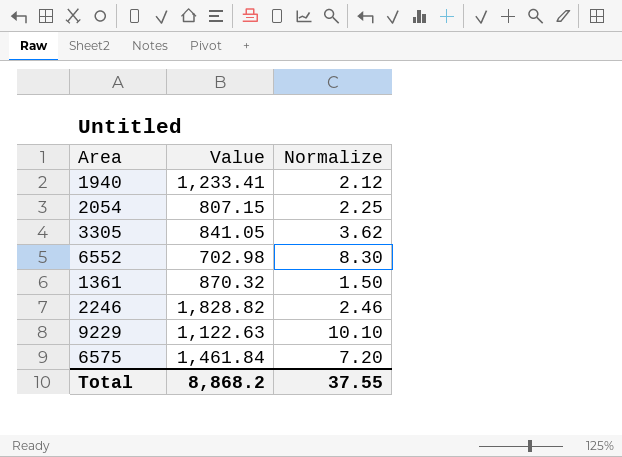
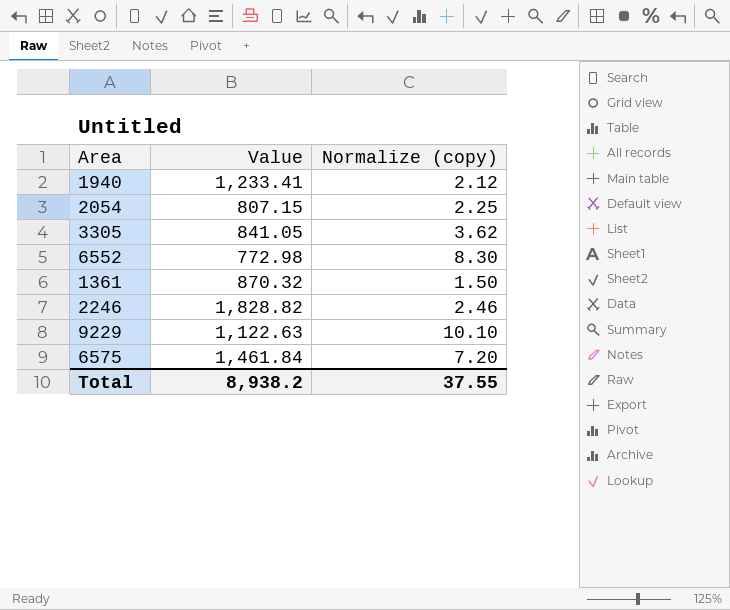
column name: Normalize -> Normalize (copy)
6552 | Value: 702.98 -> 772.98
Total | Value: 8,868.2 -> 8,938.2

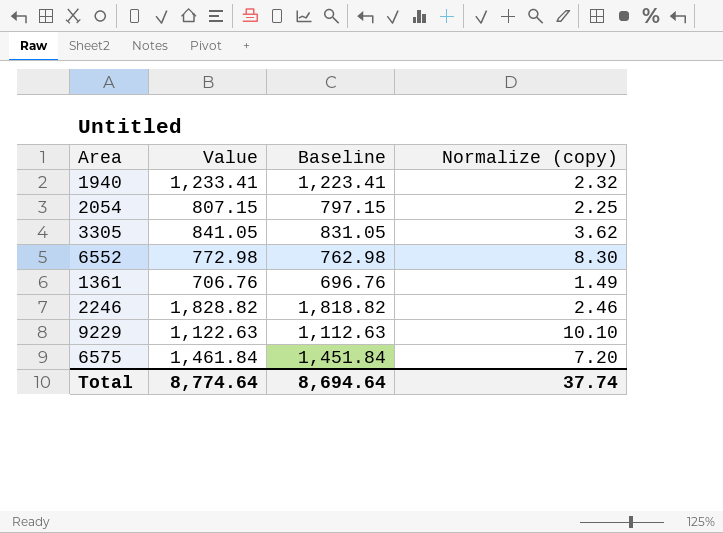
column Baseline | formula: none -> [Value] - 10
1940 | Normalize (copy): 2.12 -> 2.32
1361 | Value: 870.32 -> 706.76
1361 | Normalize (copy): 1.50 -> 1.49
Total | Value: 8,938.2 -> 8,774.64
Total | Normalize (copy): 37.55 -> 37.74

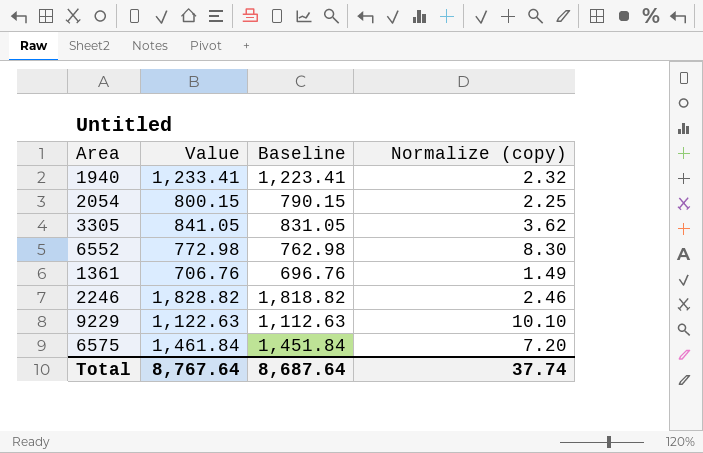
2054 | Value: 807.15 -> 800.15
2054 | Baseline: 797.15 -> 790.15
Total | Value: 8,774.64 -> 8,767.64
Total | Baseline: 8,694.64 -> 8,687.64

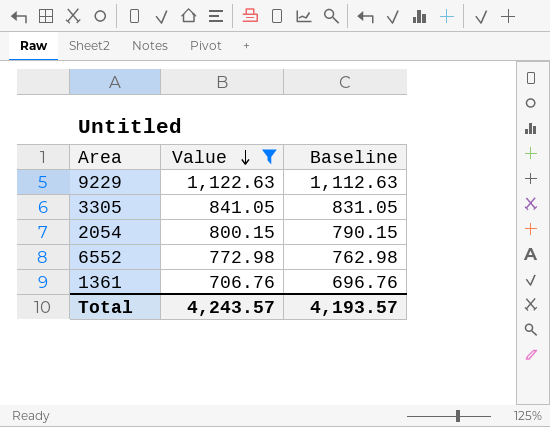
filter: none -> Value <= 1,122.63
row order: none -> Value descending
column Normalize (copy) | position: 4 -> none
Total | Value: 8,767.64 -> 4,243.57
Total | Baseline: 8,687.64 -> 4,193.57

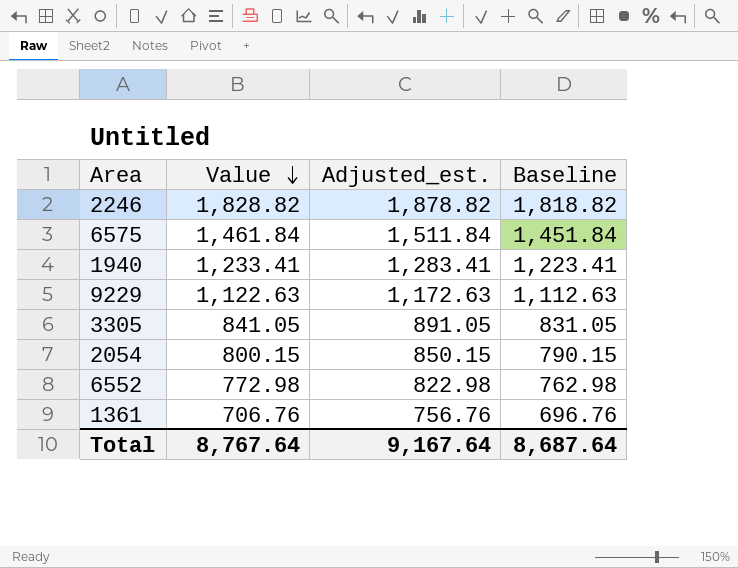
filter: Value <= 1,122.63 -> none
column Adjusted_est. | formula: none -> [Value] + 50
Total | Value: 4,243.57 -> 8,767.64
Total | Baseline: 4,193.57 -> 8,687.64

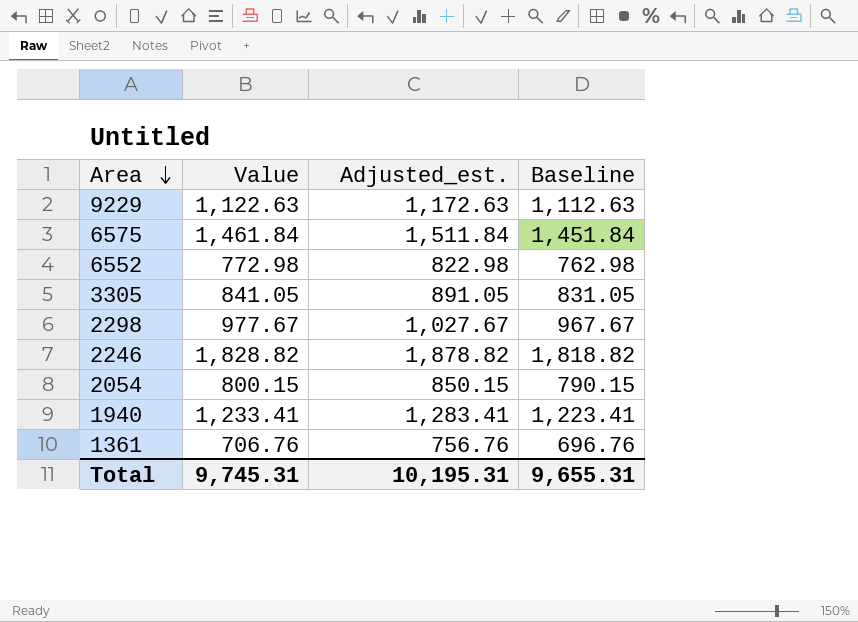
row order: Value descending -> Area descending
row 2298: none -> 977.67 | 1,027.67 | 967.67
Total | Value: 8,767.64 -> 9,745.31
Total | Adjusted_est.: 9,167.64 -> 10,195.31
Total | Baseline: 8,687.64 -> 9,655.31

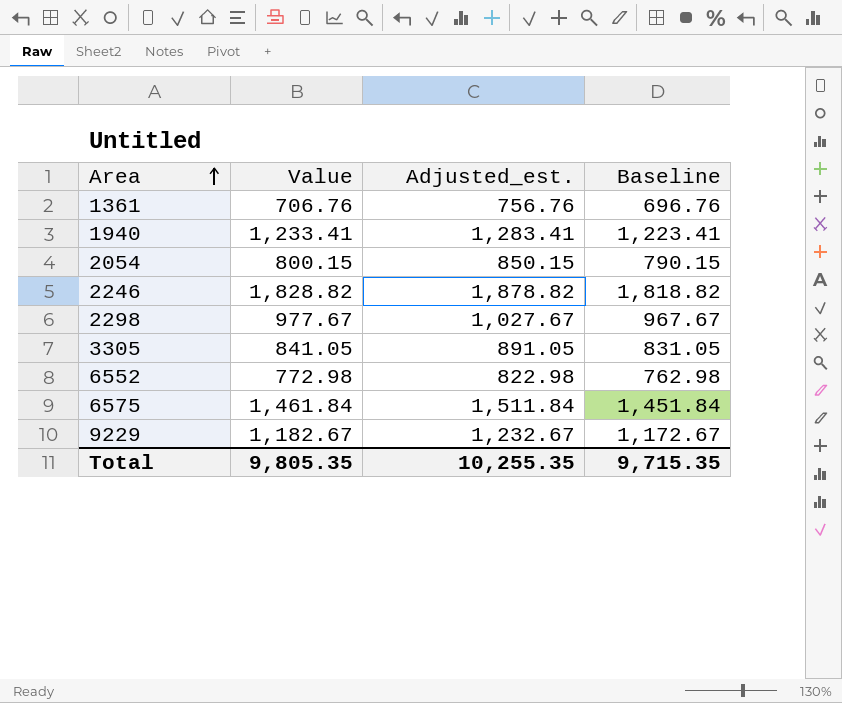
row order: Area descending -> Area ascending
9229 | Value: 1,122.63 -> 1,182.67
9229 | Adjusted_est.: 1,172.63 -> 1,232.67
9229 | Baseline: 1,112.63 -> 1,172.67
Total | Value: 9,745.31 -> 9,805.35
Total | Adjusted_est.: 10,195.31 -> 10,255.35
Total | Baseline: 9,655.31 -> 9,715.35

